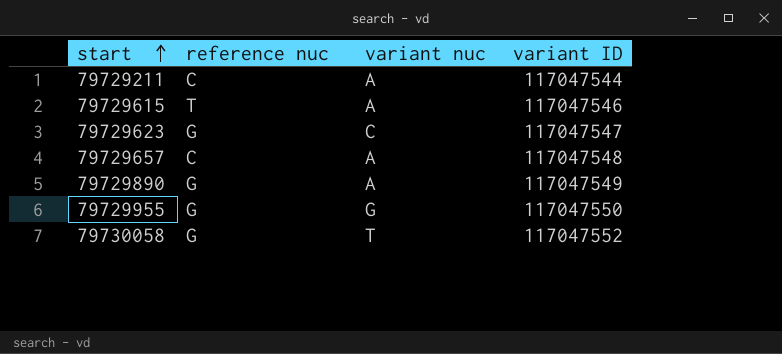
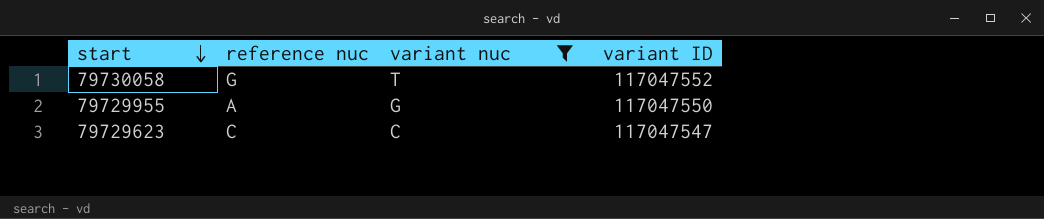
filter: none -> variant nuc != A
row order: start ascending -> start descending
79729955 | reference nuc: G -> A
79729623 | reference nuc: G -> C

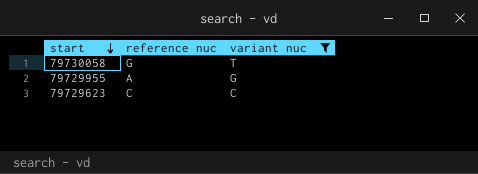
column variant ID | position: 4 -> none

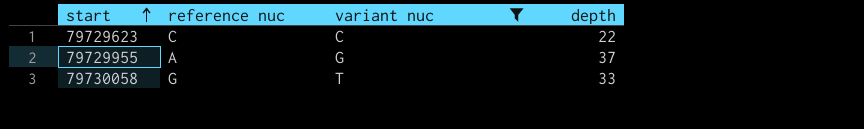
row order: start descending -> start ascending
column depth | position: none -> 4

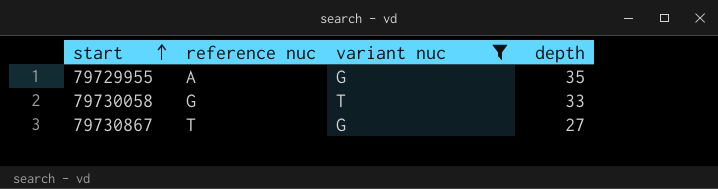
row 79729623: C | C | 22 -> none
79729955 | depth: 37 -> 35
row 79730867: none -> T | G | 27

